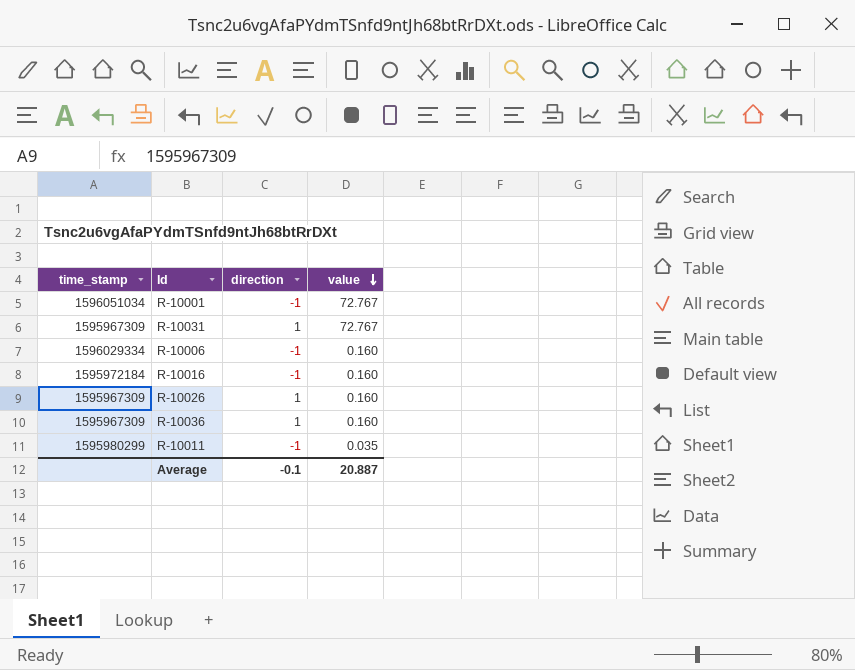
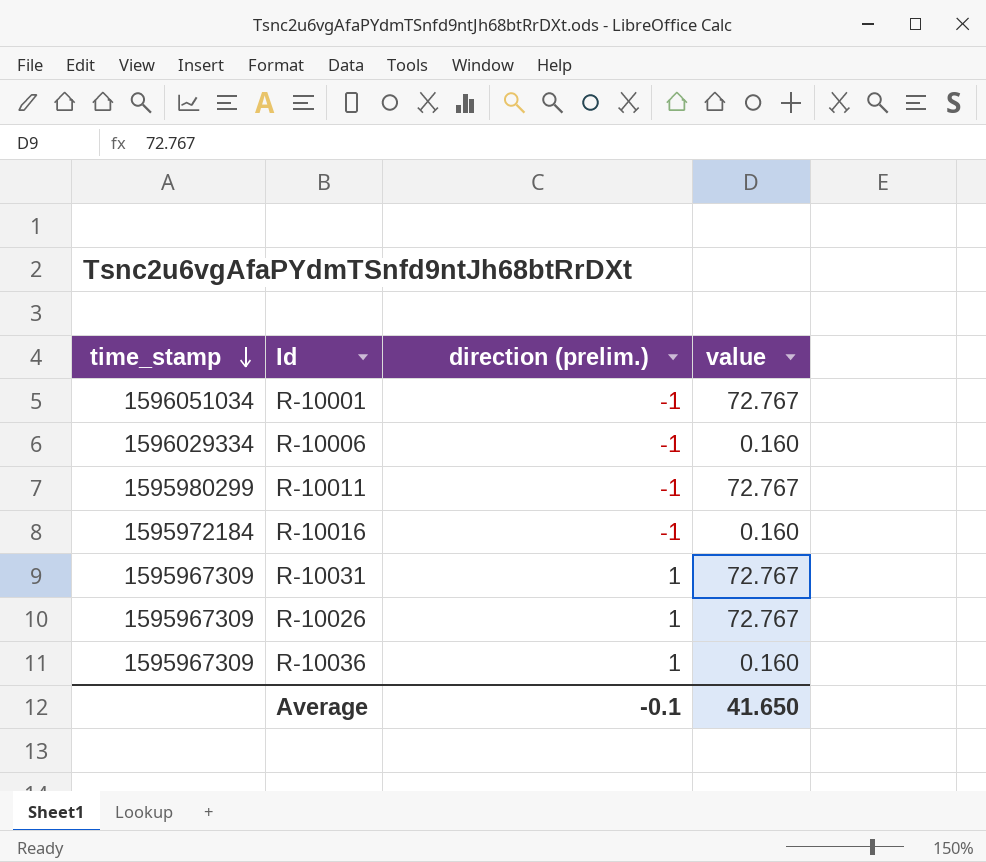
row order: value descending -> time_stamp descending
column name: direction -> direction (prelim.)
R-10011 | value: 0.035 -> 72.767
R-10026 | value: 0.160 -> 72.767
Average | value: 20.887 -> 41.650

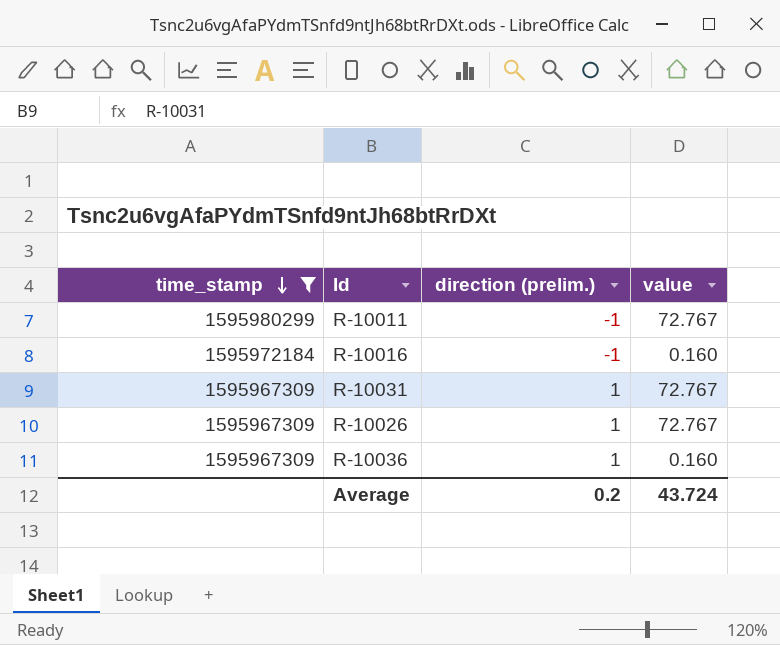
filter: none -> time_stamp <= 1595980299
Average | direction (prelim.): -0.1 -> 0.2
Average | value: 41.650 -> 43.724

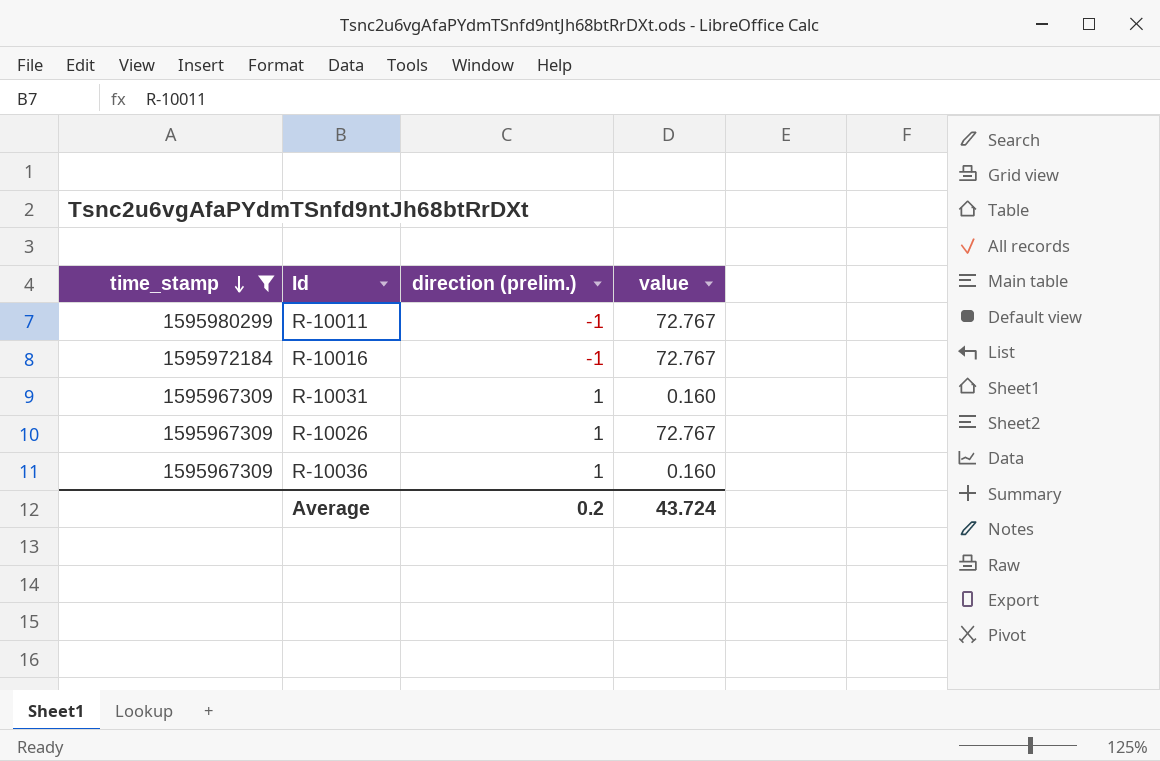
R-10016 | value: 0.160 -> 72.767
R-10031 | value: 72.767 -> 0.160

